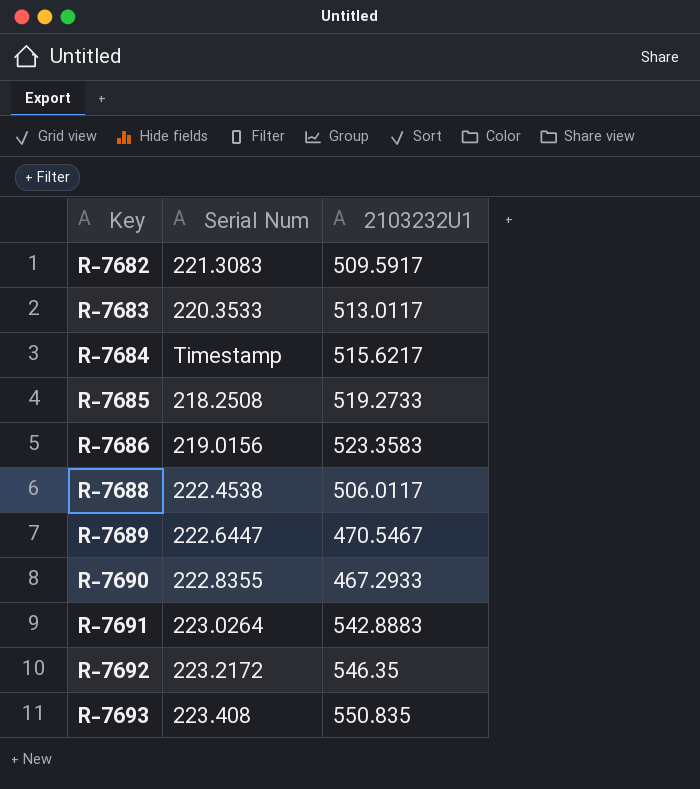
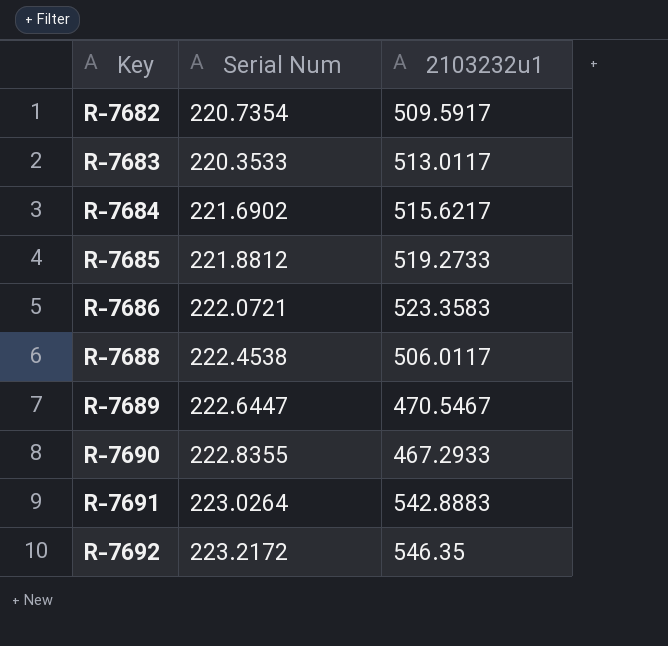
column name: 2103232U1 -> 2103232u1
row R-7693: 223.408 | 550.835 -> none
R-7682 | Serial Num: 221.3083 -> 220.7354
R-7684 | Serial Num: Timestamp -> 221.6902
R-7685 | Serial Num: 218.2508 -> 221.8812
R-7686 | Serial Num: 219.0156 -> 222.0721

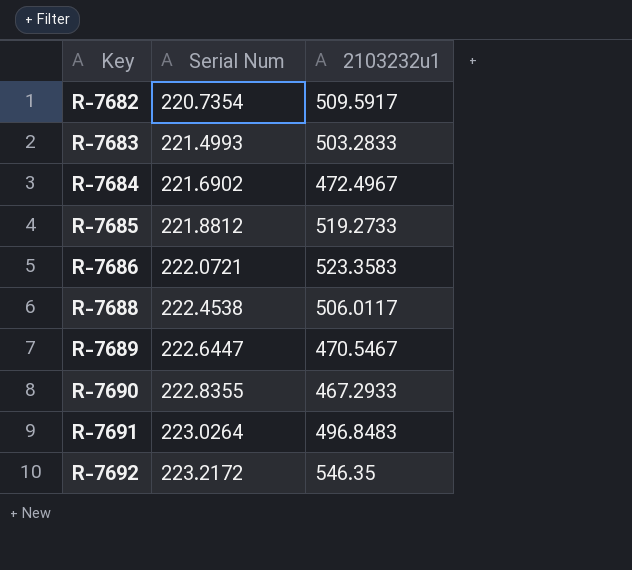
R-7683 | Serial Num: 220.3533 -> 221.4993
R-7683 | 2103232u1: 513.0117 -> 503.2833
R-7684 | 2103232u1: 515.6217 -> 472.4967
R-7691 | 2103232u1: 542.8883 -> 496.8483

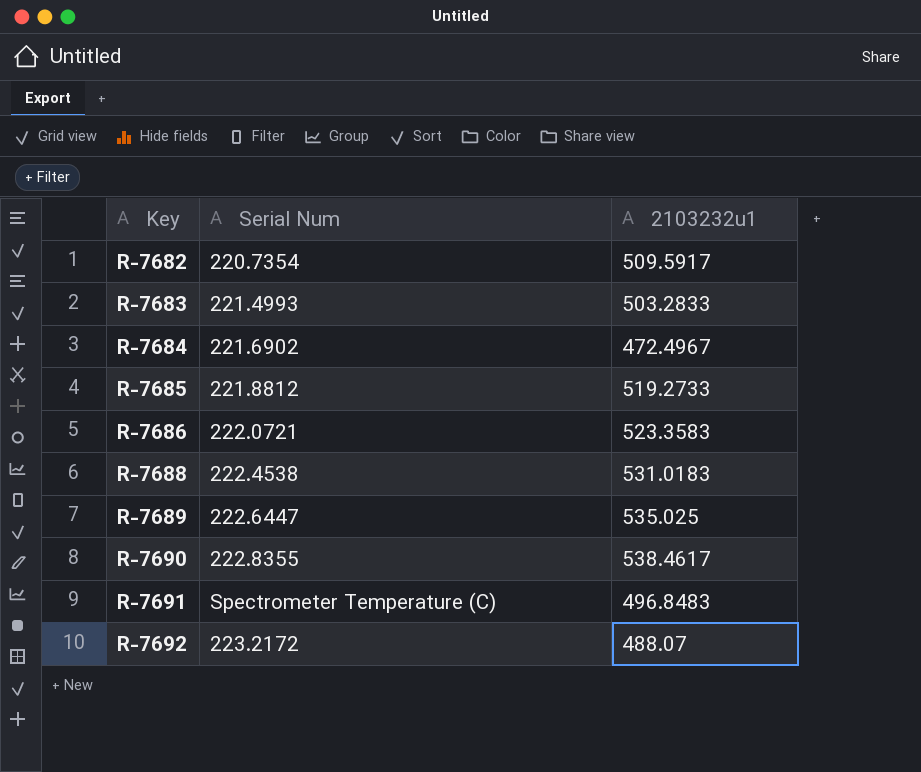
R-7688 | 2103232u1: 506.0117 -> 531.0183
R-7689 | 2103232u1: 470.5467 -> 535.025
R-7690 | 2103232u1: 467.2933 -> 538.4617
R-7691 | Serial Num: 223.0264 -> Spectrometer Temperature (C)
R-7692 | 2103232u1: 546.35 -> 488.07

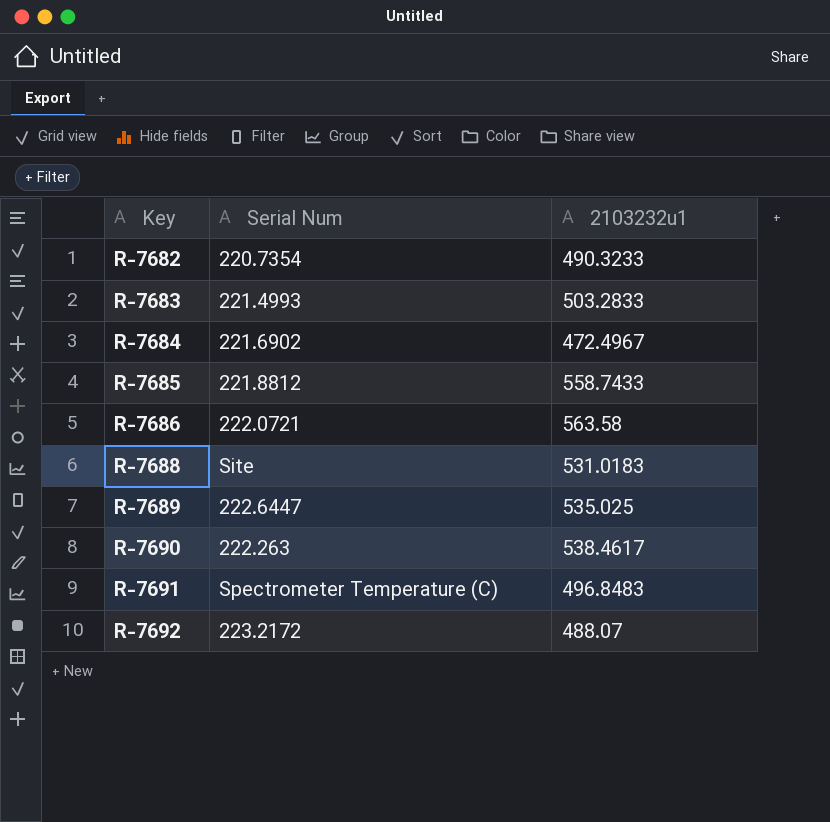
R-7682 | 2103232u1: 509.5917 -> 490.3233
R-7685 | 2103232u1: 519.2733 -> 558.7433
R-7686 | 2103232u1: 523.3583 -> 563.58
R-7688 | Serial Num: 222.4538 -> Site
R-7690 | Serial Num: 222.8355 -> 222.263

